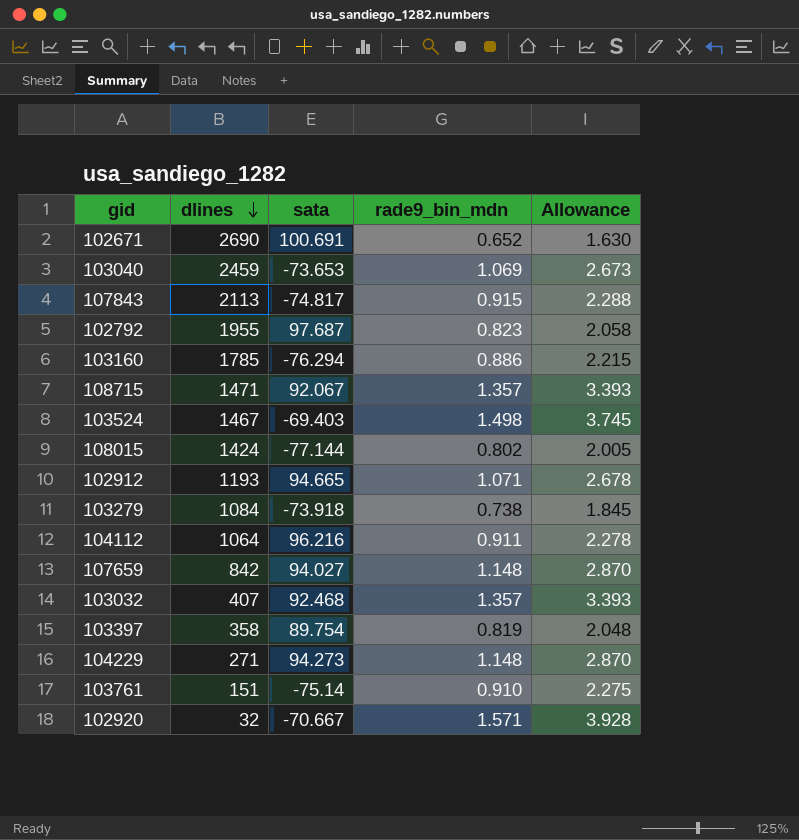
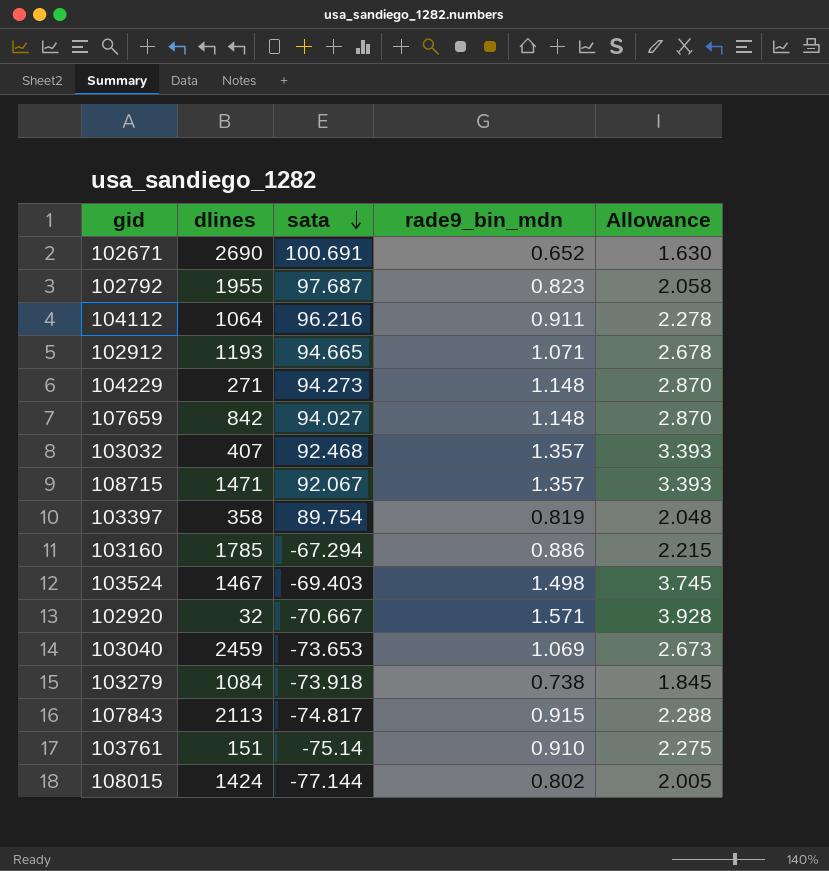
row order: dlines descending -> sata descending
103160 | sata: -76.294 -> -67.294

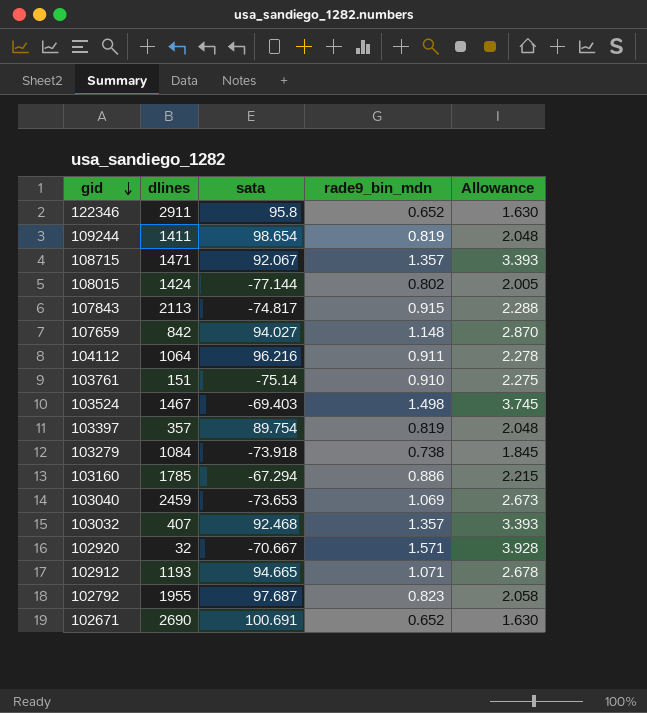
row order: sata descending -> gid descending
row 104229: 271 | 94.273 | 1.148 | 2.870 -> none
row 122346: none -> 2911 | 95.8 | 0.652 | 1.630
row 109244: none -> 1411 | 98.654 | 0.819 | 2.048
103397 | dlines: 358 -> 357

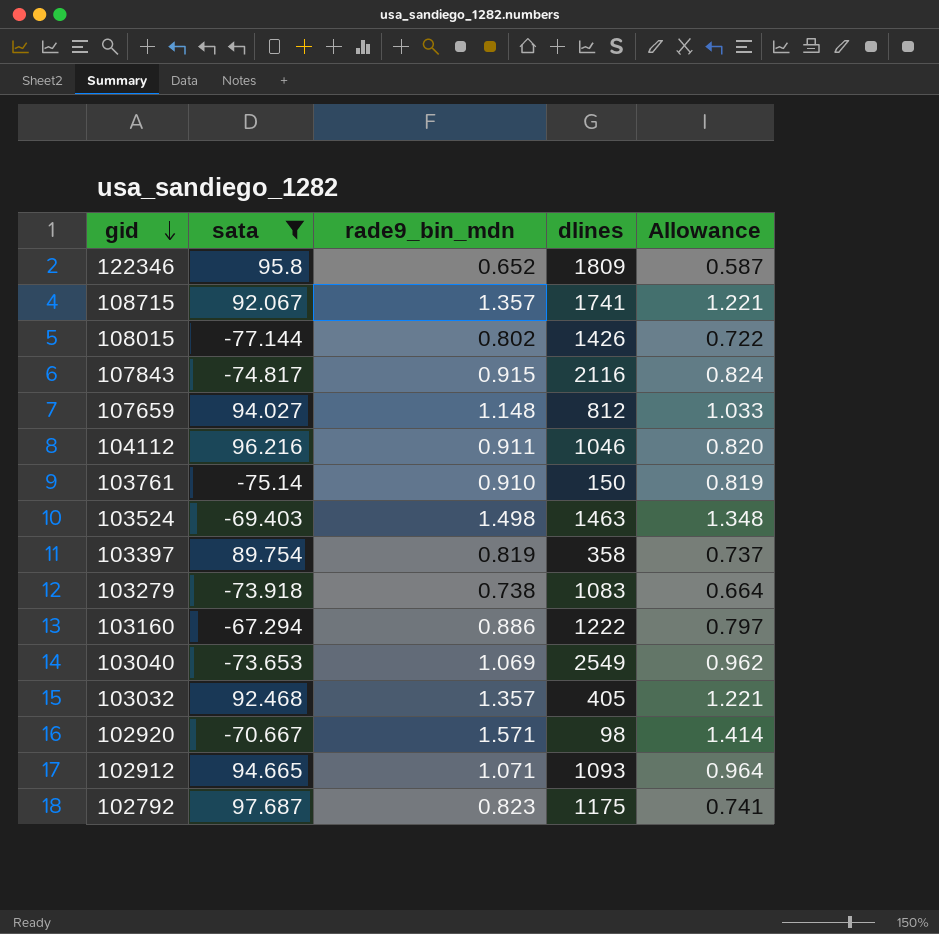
filter: none -> sata <= 97.687
column dlines | position: 2 -> 4
column Allowance | formula: [rade9_bin_mdn] * 2.5 -> [rade9_bin_mdn] * 0.9
122346 | dlines: 2911 -> 1809
108715 | dlines: 1471 -> 1741
108015 | dlines: 1424 -> 1426
107843 | dlines: 2113 -> 2116
107659 | dlines: 842 -> 812
104112 | dlines: 1064 -> 1046
103761 | dlines: 151 -> 150
103524 | dlines: 1467 -> 1463
103397 | dlines: 357 -> 358
103279 | dlines: 1084 -> 1083
103160 | dlines: 1785 -> 1222
103040 | dlines: 2459 -> 2549
103032 | dlines: 407 -> 405
102920 | dlines: 32 -> 98
102912 | dlines: 1193 -> 1093
102792 | dlines: 1955 -> 1175

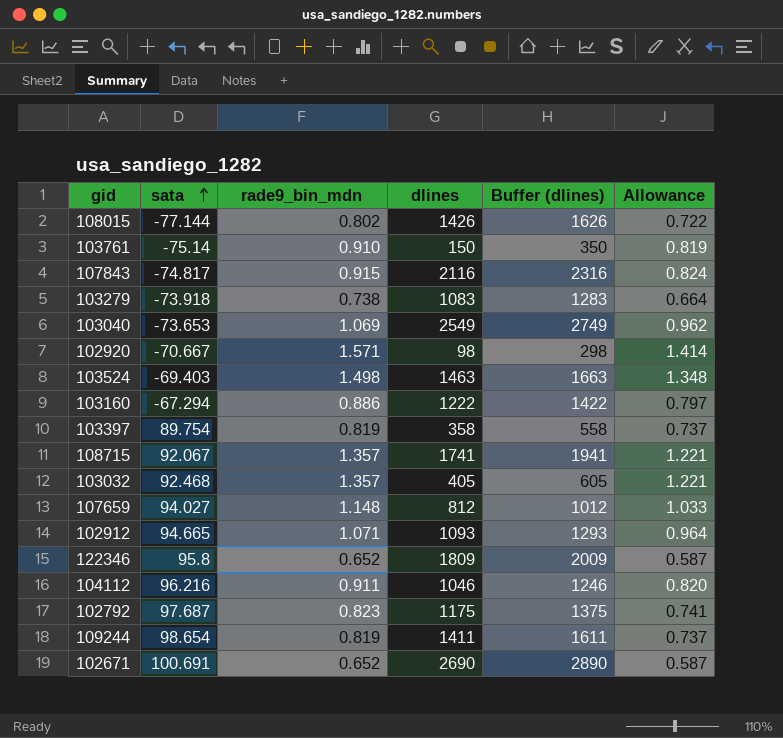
filter: sata <= 97.687 -> none
row order: gid descending -> sata ascending
column Buffer (dlines) | formula: none -> [dlines] + 200

